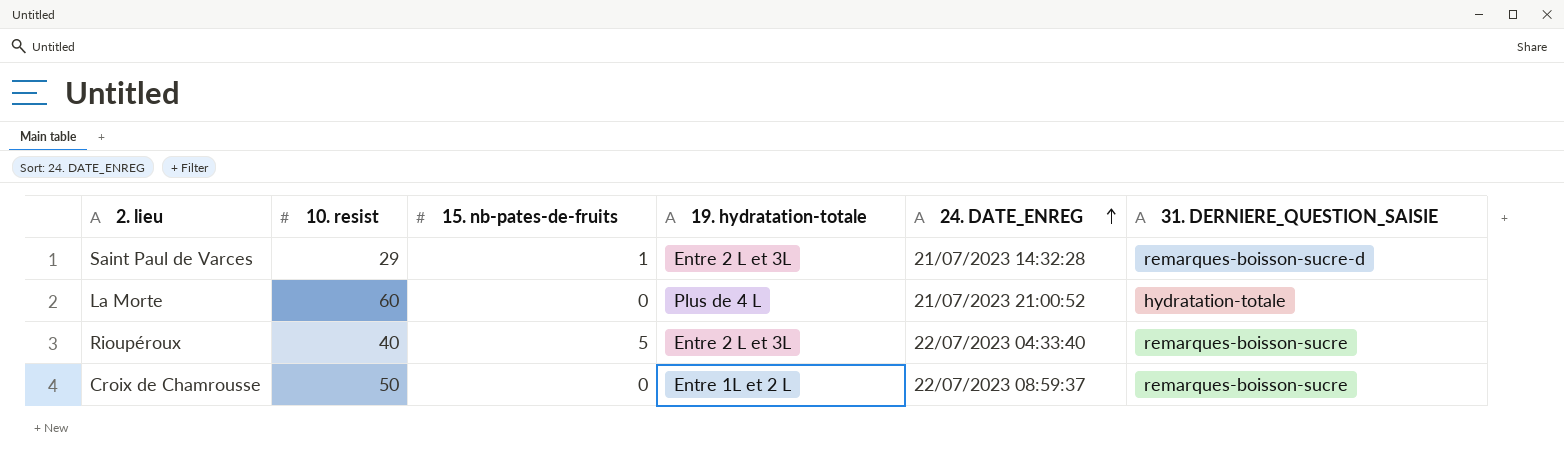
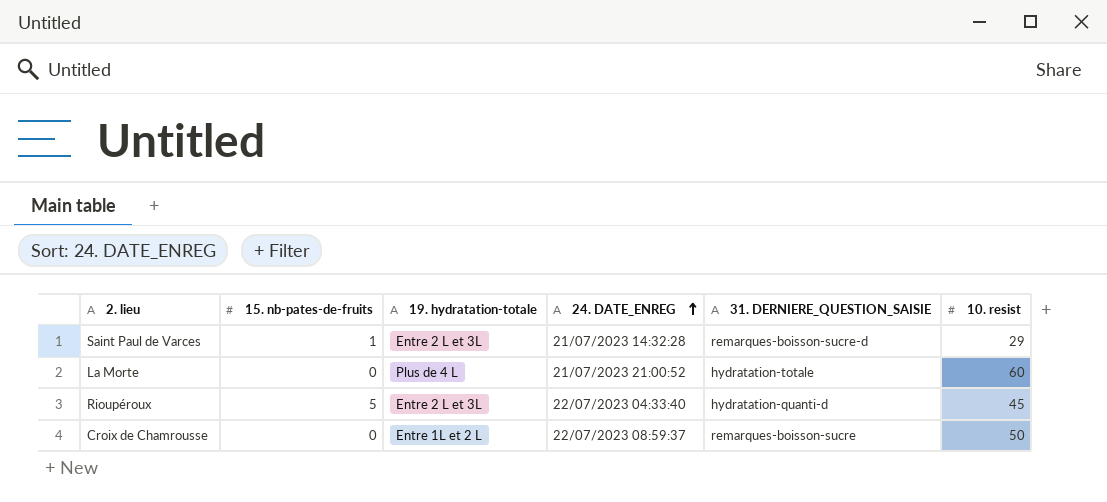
column 10. resist | position: 2 -> 6
Rioupéroux | 31. DERNIERE_QUESTION_SAISIE: remarques-boisson-sucre -> hydratation-quanti-d
Rioupéroux | 10. resist: 40 -> 45

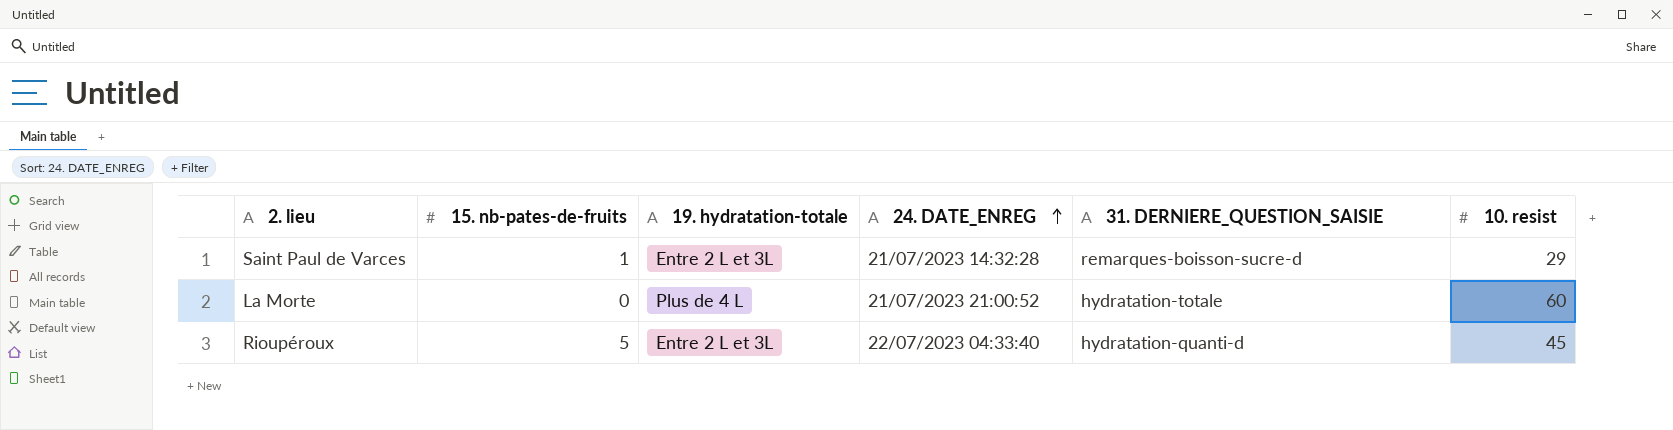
row Croix de Chamrousse: 0 | Entre 1L et 2 L | 22/07/2023 08:59:37 | remarques-boisson-sucre | 50 -> none

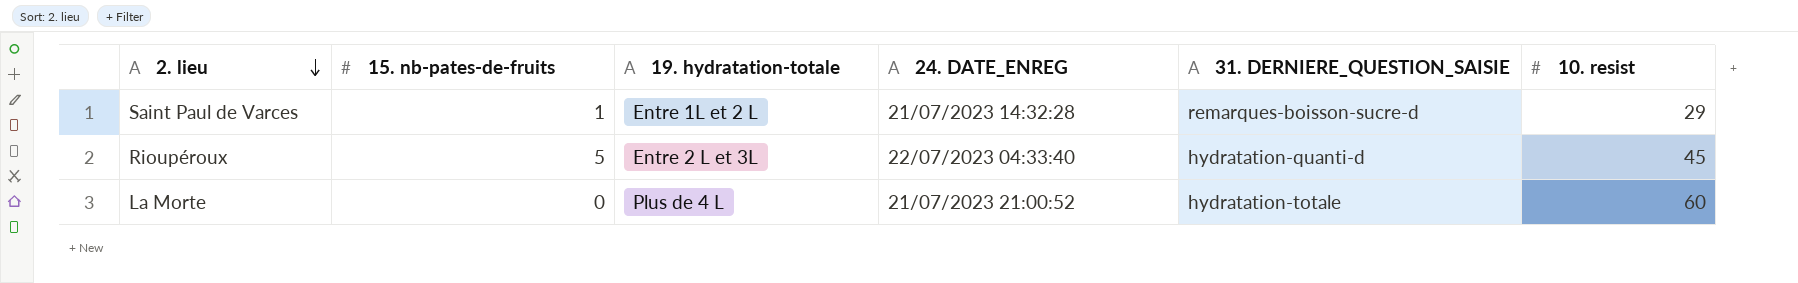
row order: 24. DATE_ENREG ascending -> 2. lieu descending
Saint Paul de Varces | 19. hydratation-totale: Entre 2 L et 3L -> Entre 1L et 2 L

